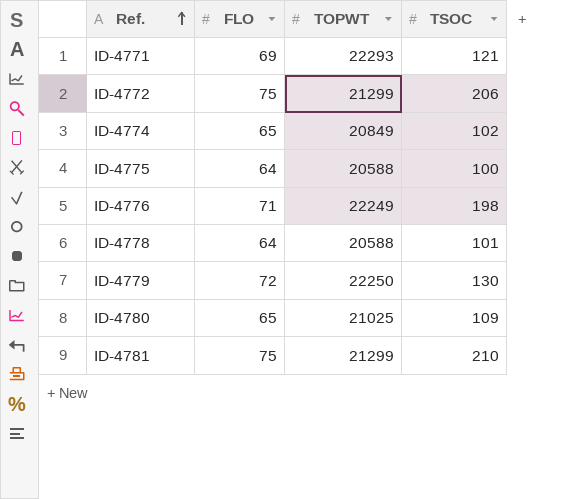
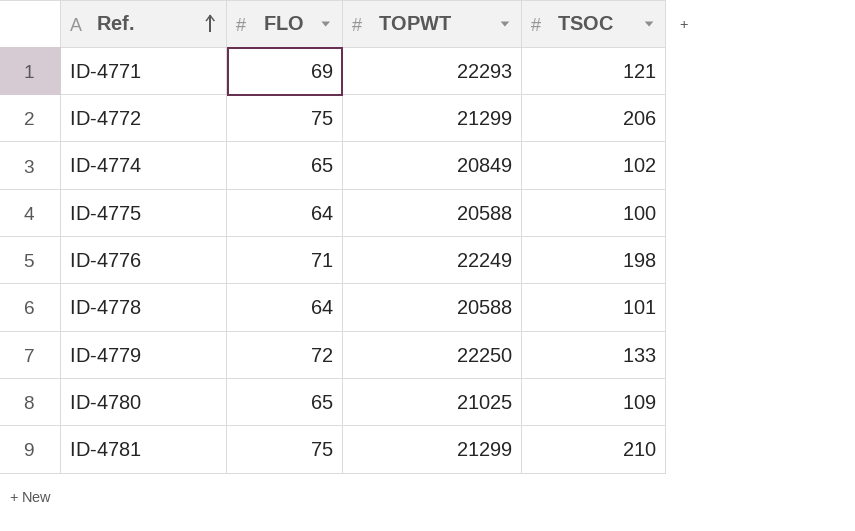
ID-4779 | TSOC: 130 -> 133

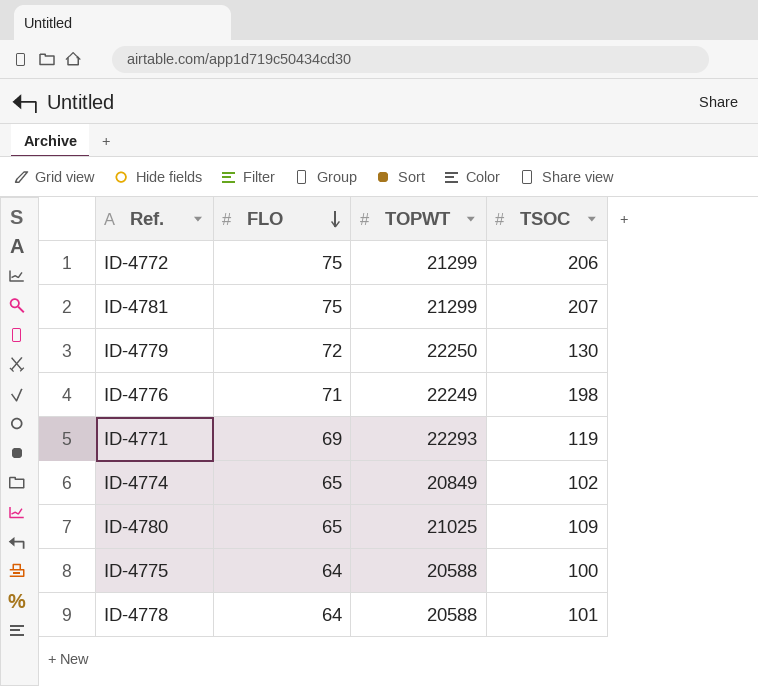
row order: Ref. ascending -> FLO descending
ID-4781 | TSOC: 210 -> 207
ID-4779 | TSOC: 133 -> 130
ID-4771 | TSOC: 121 -> 119

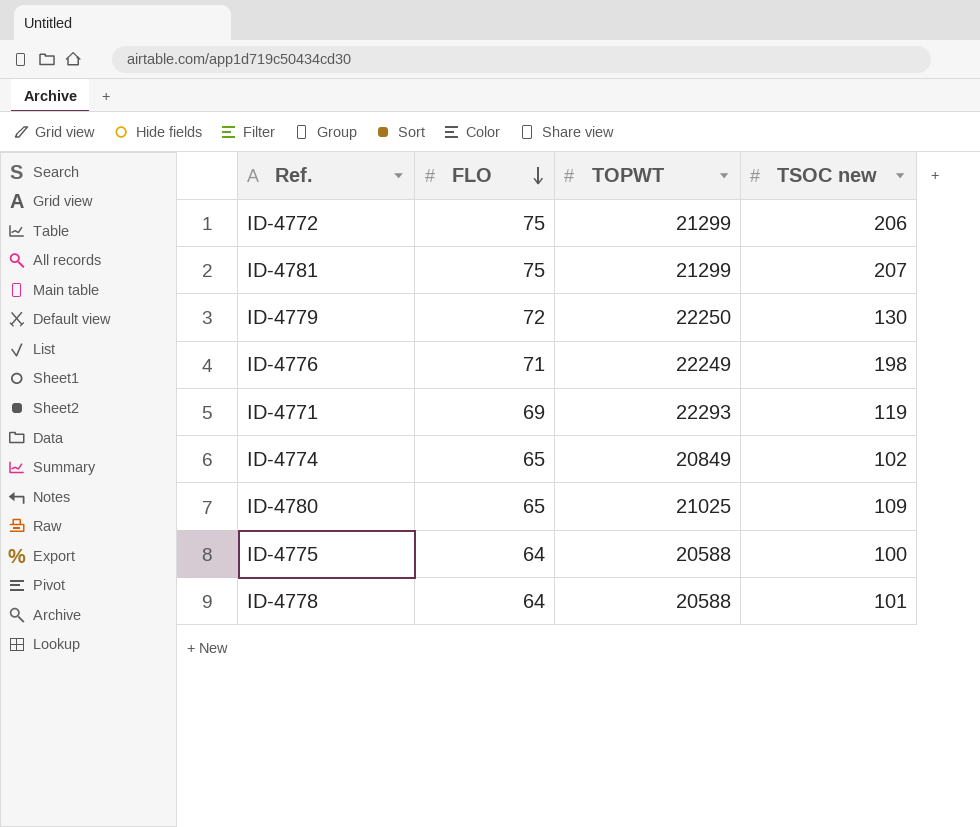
column name: TSOC -> TSOC new

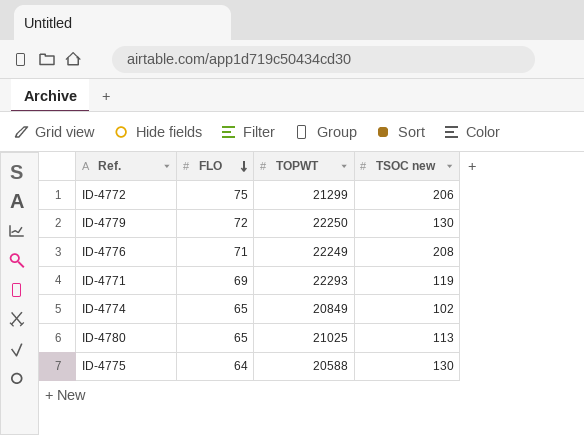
row ID-4781: 75 | 21299 | 207 -> none
row ID-4778: 64 | 20588 | 101 -> none
ID-4776 | TSOC new: 198 -> 208
ID-4780 | TSOC new: 109 -> 113
ID-4775 | TSOC new: 100 -> 130

